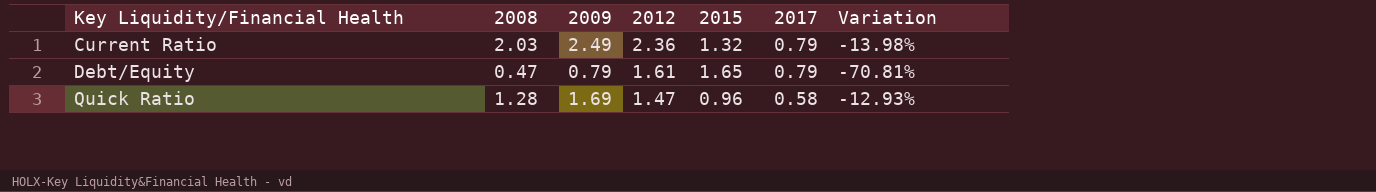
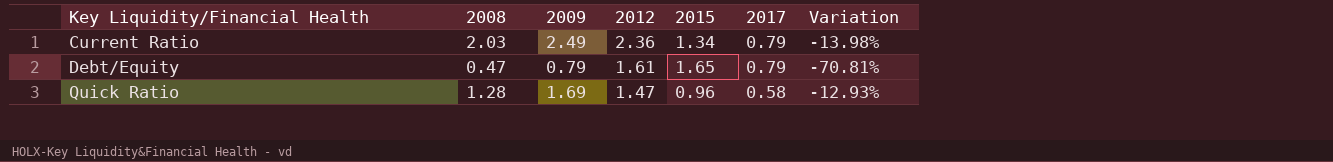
Current Ratio | 2015: 1.32 -> 1.34

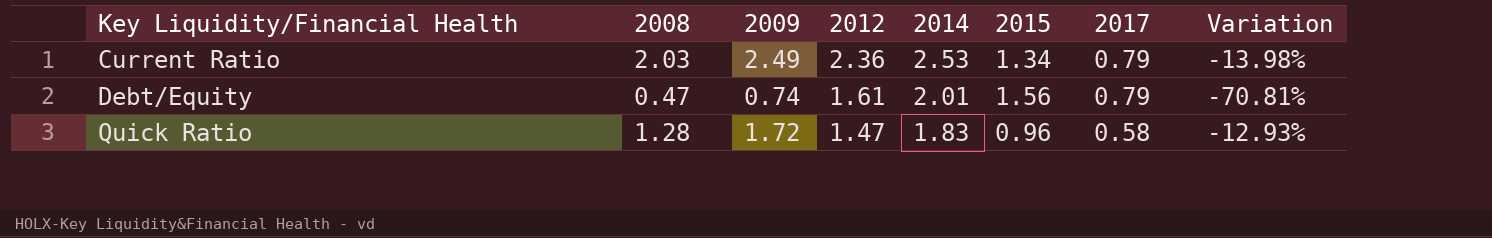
column 2014 | position: none -> 5
Debt/Equity | 2009: 0.79 -> 0.74
Debt/Equity | 2015: 1.65 -> 1.56
Quick Ratio | 2009: 1.69 -> 1.72

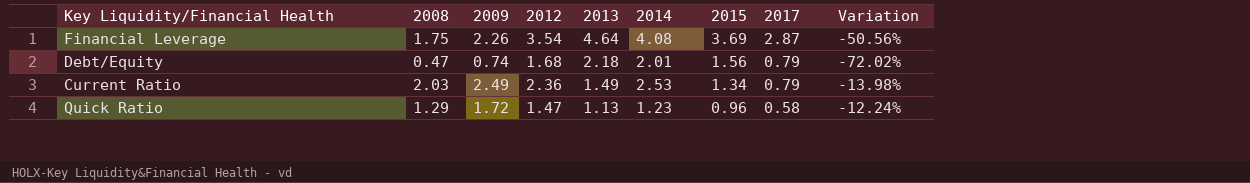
row order: Key Liquidity/Financial Health ascending -> 2013 descending
column 2013 | position: none -> 5
row Financial Leverage: none -> 1.75 | 2.26 | 3.54 | 4.64 | 4.08 | 3.69 | 2.87 | -50.56%
Debt/Equity | 2012: 1.61 -> 1.68
Debt/Equity | Variation: -70.81% -> -72.02%
Quick Ratio | 2008: 1.28 -> 1.29
Quick Ratio | 2014: 1.83 -> 1.23
Quick Ratio | Variation: -12.93% -> -12.24%

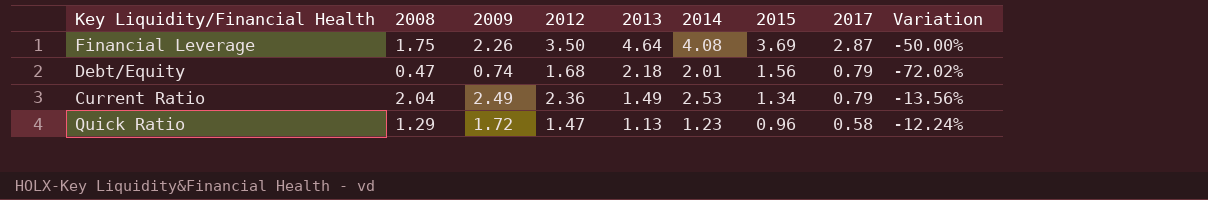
Financial Leverage | 2012: 3.54 -> 3.50
Financial Leverage | Variation: -50.56% -> -50.00%
Current Ratio | 2008: 2.03 -> 2.04
Current Ratio | Variation: -13.98% -> -13.56%

